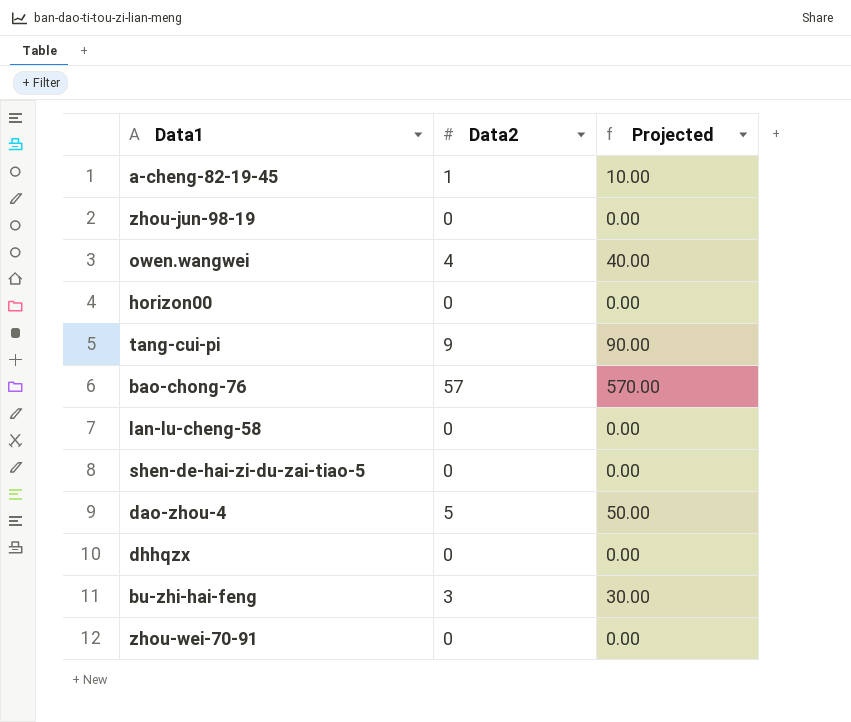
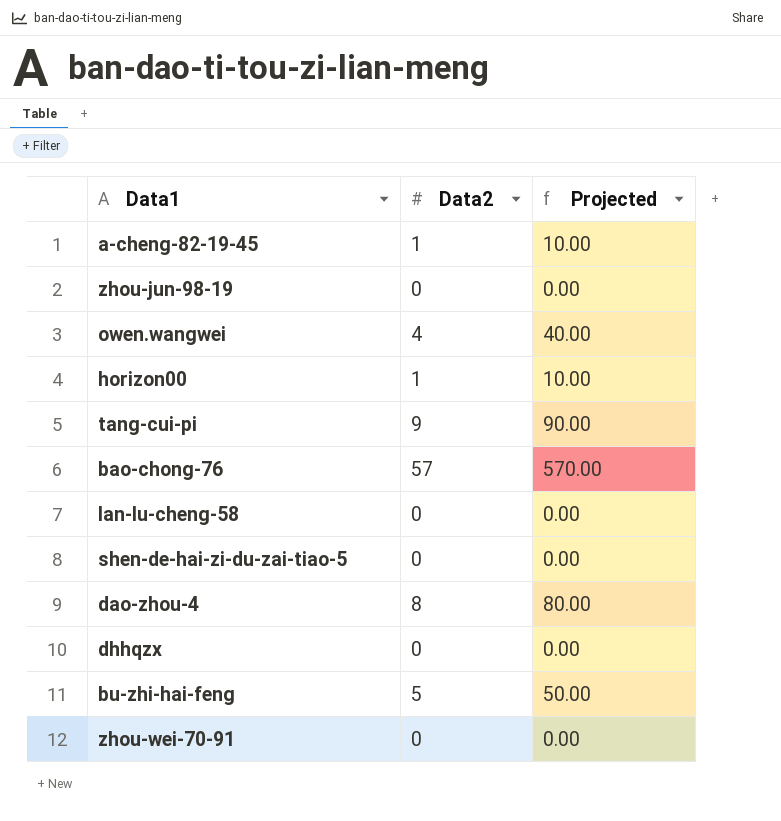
horizon00 | Data2: 0 -> 1
horizon00 | Projected: 0.00 -> 10.00
dao-zhou-4 | Data2: 5 -> 8
dao-zhou-4 | Projected: 50.00 -> 80.00
bu-zhi-hai-feng | Data2: 3 -> 5
bu-zhi-hai-feng | Projected: 30.00 -> 50.00

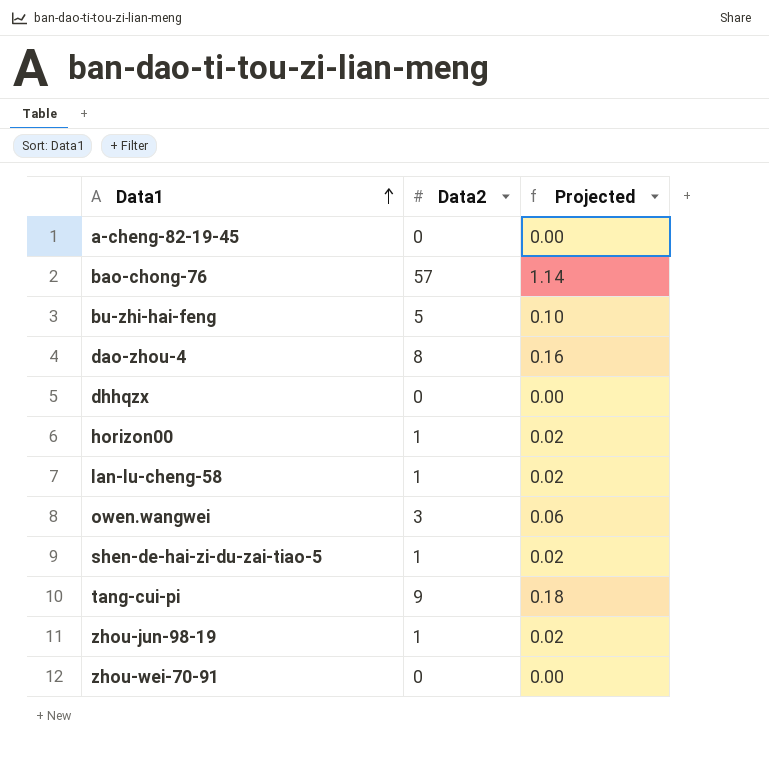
row order: none -> Data1 ascending
column Projected | formula: [Data2] * 10 -> [Data2] * 0.02
a-cheng-82-19-45 | Data2: 1 -> 0
lan-lu-cheng-58 | Data2: 0 -> 1
owen.wangwei | Data2: 4 -> 3
shen-de-hai-zi-du-zai-tiao-5 | Data2: 0 -> 1
zhou-jun-98-19 | Data2: 0 -> 1

